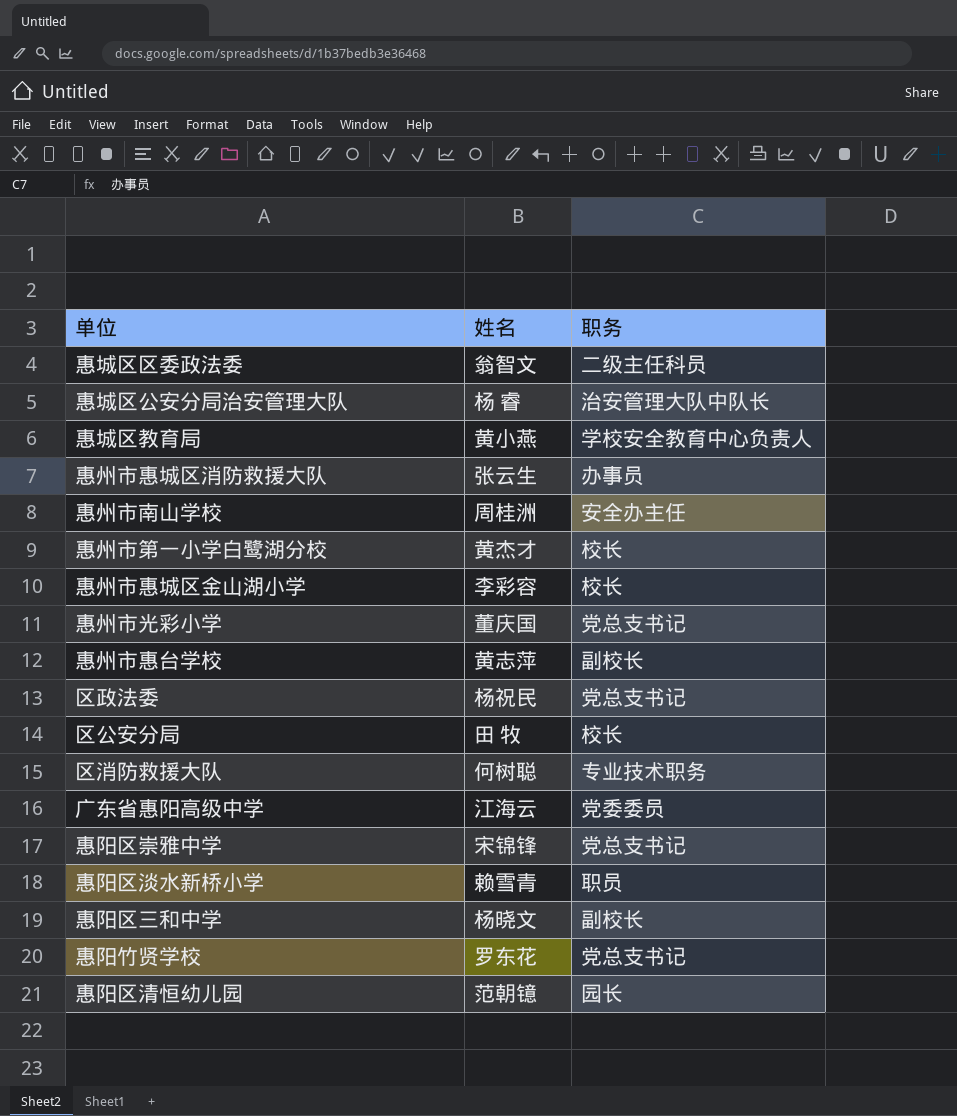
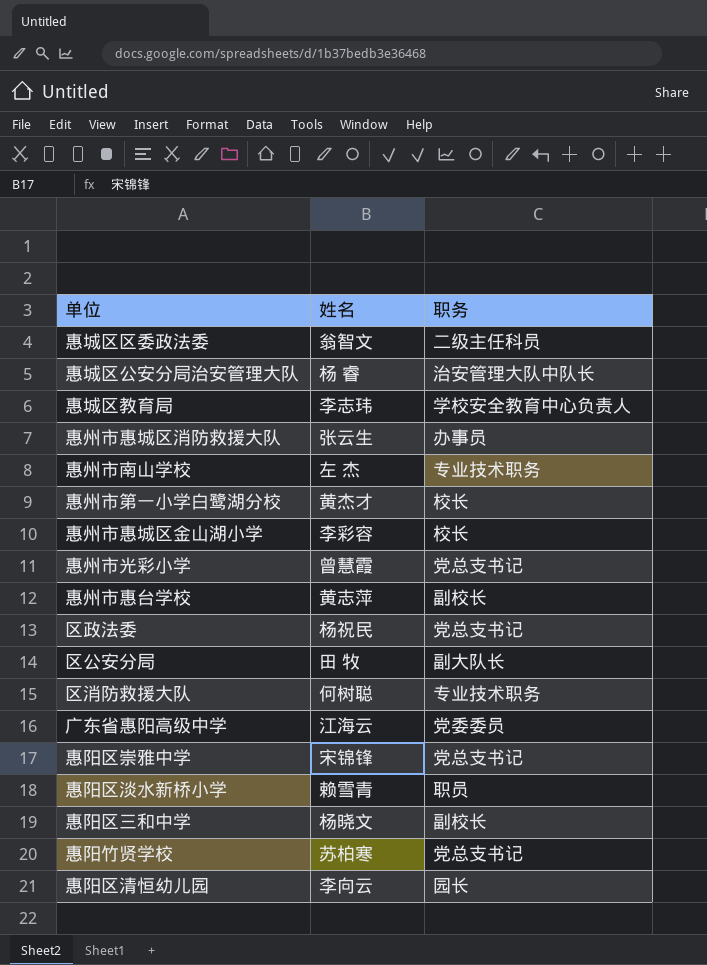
惠城区教育局 | 姓名: 黄小燕 -> 李志玮
惠州市南山学校 | 姓名: 周桂洲 -> 左 杰
惠州市南山学校 | 职务: 安全办主任 -> 专业技术职务
惠州市光彩小学 | 姓名: 董庆国 -> 曾慧霞
区公安分局 | 职务: 校长 -> 副大队长
惠阳竹贤学校 | 姓名: 罗东花 -> 苏柏寒
惠阳区清恒幼儿园 | 姓名: 范朝镱 -> 李向云

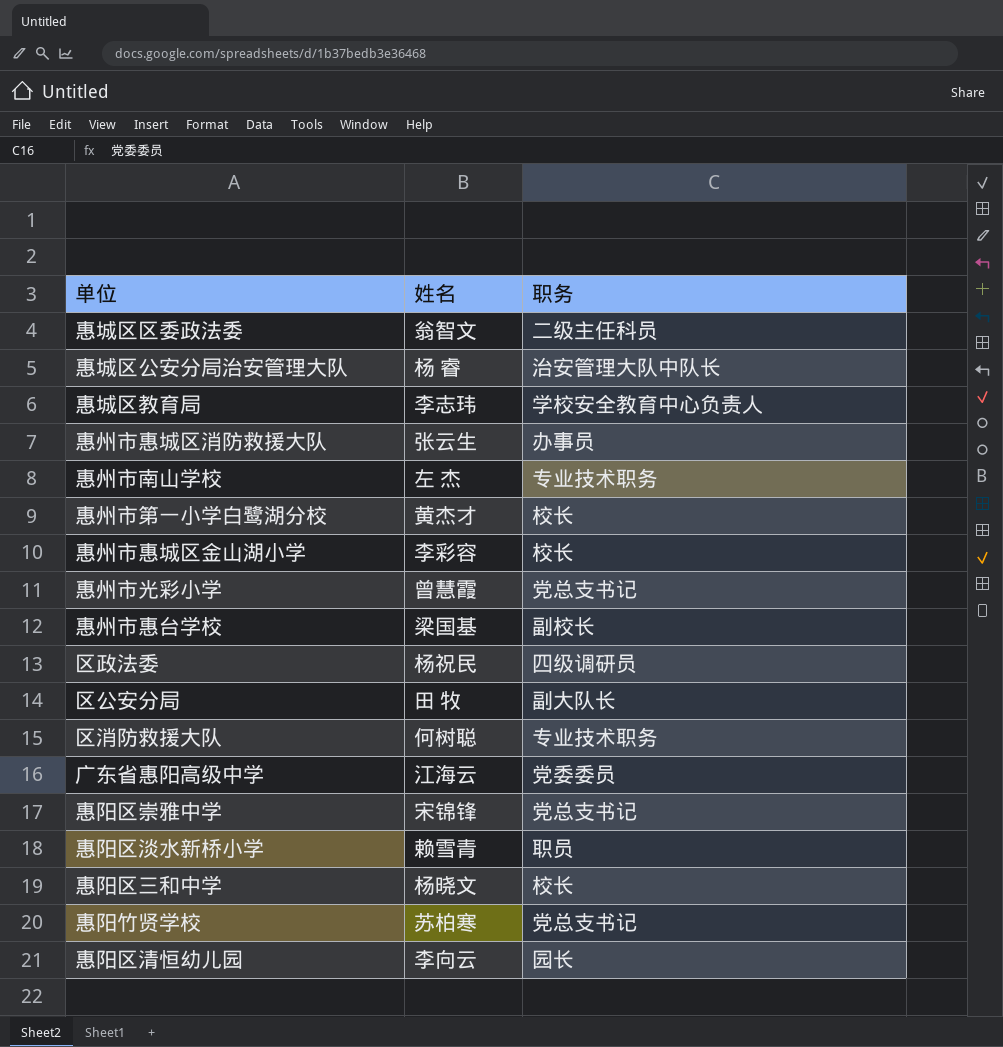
惠州市惠台学校 | 姓名: 黄志萍 -> 梁国基
区政法委 | 职务: 党总支书记 -> 四级调研员
惠阳区三和中学 | 职务: 副校长 -> 校长

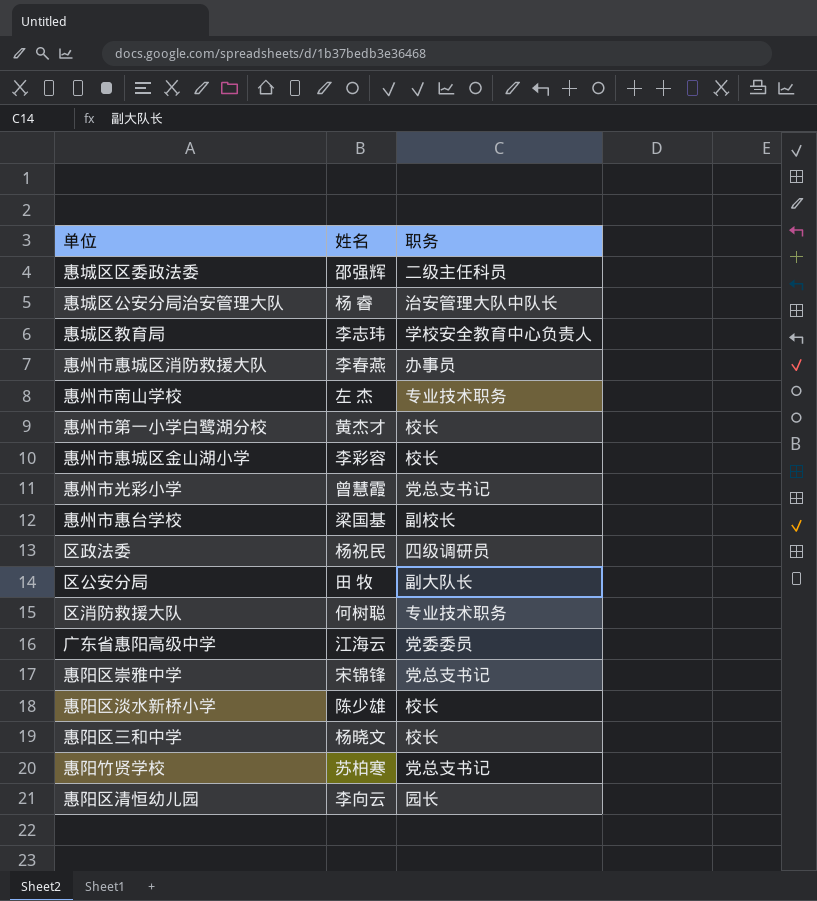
惠城区区委政法委 | 姓名: 翁智文 -> 邵强辉
惠州市惠城区消防救援大队 | 姓名: 张云生 -> 李春燕
惠阳区淡水新桥小学 | 姓名: 赖雪青 -> 陈少雄
惠阳区淡水新桥小学 | 职务: 职员 -> 校长

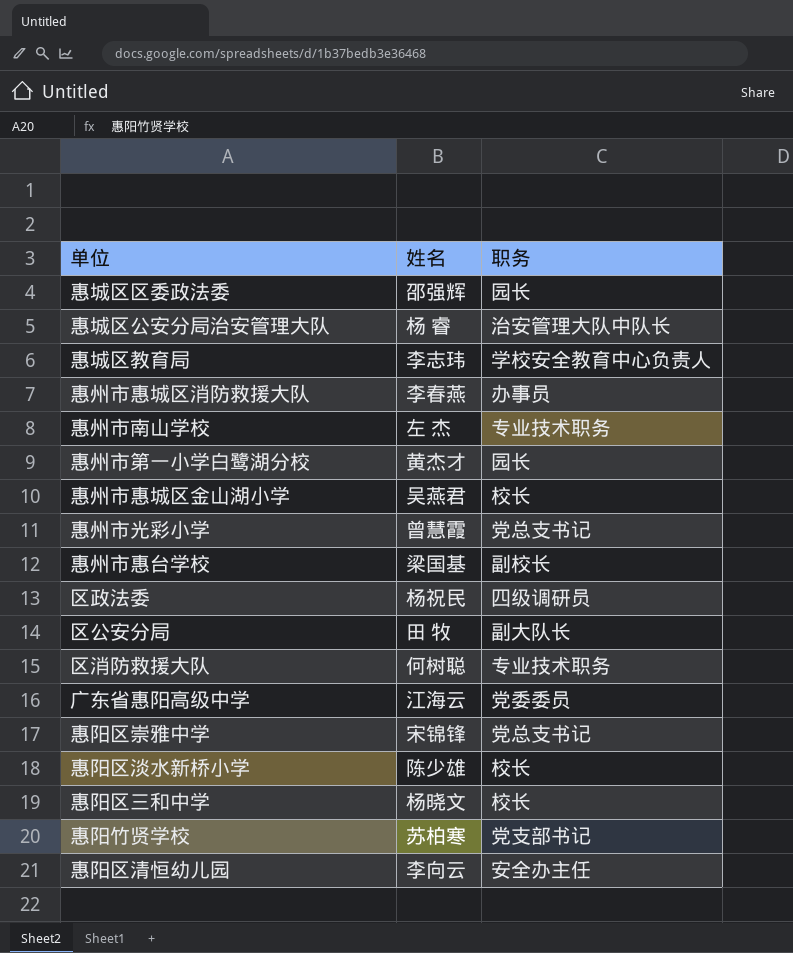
惠城区区委政法委 | 职务: 二级主任科员 -> 园长
惠州市第一小学白鹭湖分校 | 职务: 校长 -> 园长
惠州市惠城区金山湖小学 | 姓名: 李彩容 -> 吴燕君
惠阳竹贤学校 | 职务: 党总支书记 -> 党支部书记
惠阳区清恒幼儿园 | 职务: 园长 -> 安全办主任

